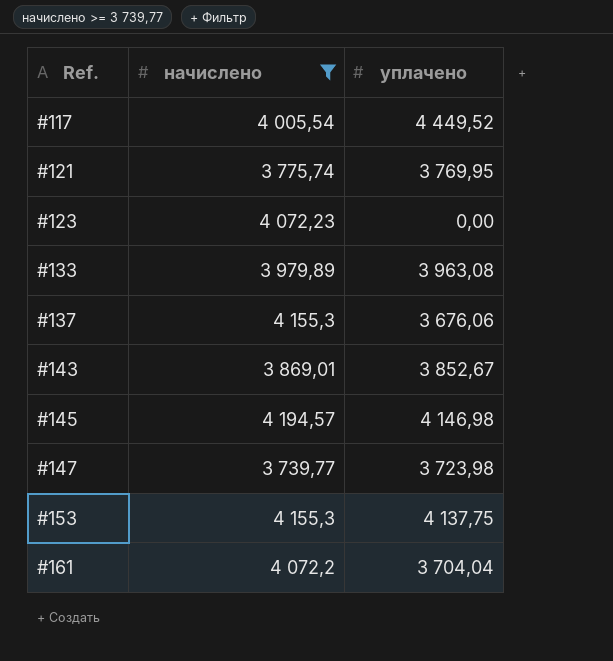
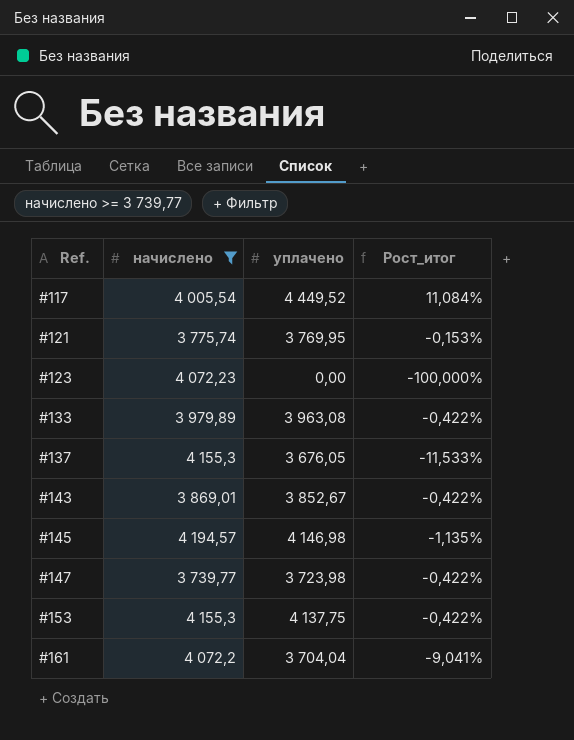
column Рост_итог | formula: none -> ([уплачено] - [начислено]) / [начислено]
#137 | уплачено: 3 676,06 -> 3 676,05

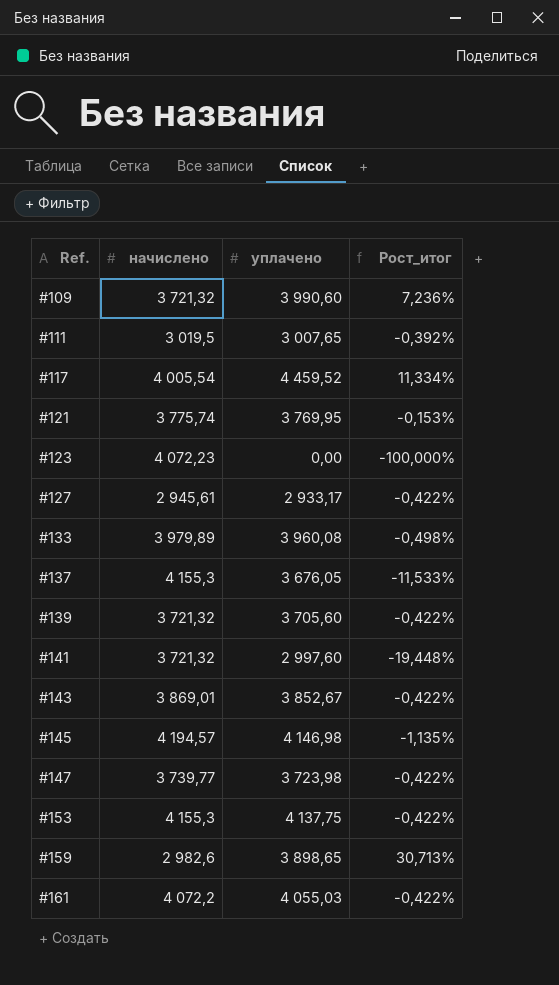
filter: начислено >= 3 739,77 -> none
#117 | уплачено: 4 449,52 -> 4 459,52
#117 | Рост_итог: 11,084% -> 11,334%
#133 | уплачено: 3 963,08 -> 3 960,08
#133 | Рост_итог: -0,422% -> -0,498%
#161 | уплачено: 3 704,04 -> 4 055,03
#161 | Рост_итог: -9,041% -> -0,422%

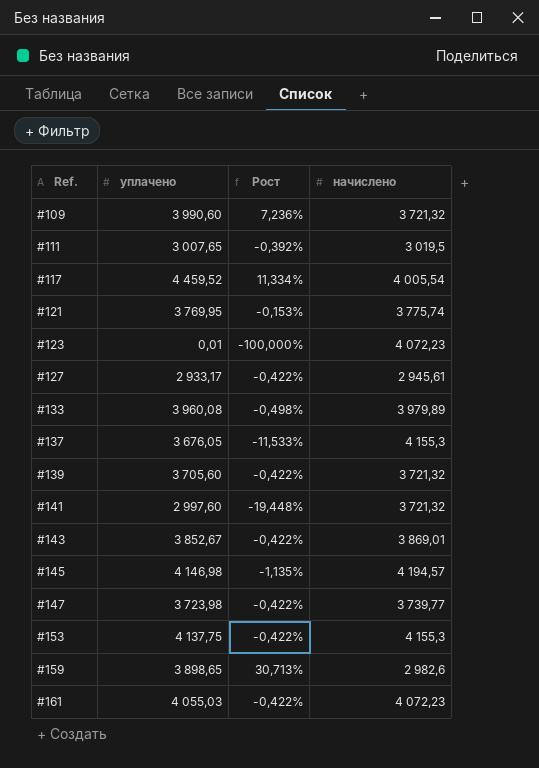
column name: Рост_итог -> Рост
column начислено | position: 2 -> 4
#123 | уплачено: 0,00 -> 0,01
#161 | начислено: 4 072,2 -> 4 072,23

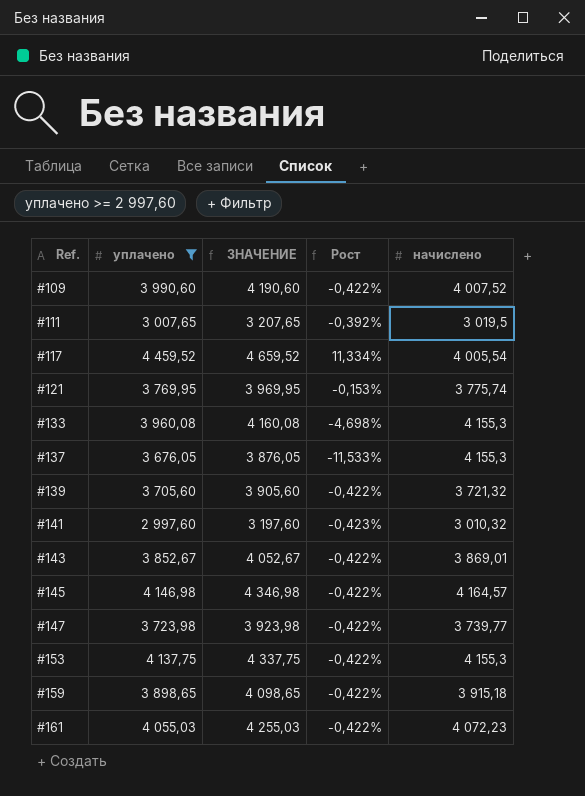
filter: none -> уплачено >= 2 997,60
column ЗНАЧЕНИЕ | formula: none -> [уплачено] + 200
#109 | Рост: 7,236% -> -0,422%
#109 | начислено: 3 721,32 -> 4 007,52
#133 | Рост: -0,498% -> -4,698%
#133 | начислено: 3 979,89 -> 4 155,3
#141 | Рост: -19,448% -> -0,423%
#141 | начислено: 3 721,32 -> 3 010,32
#145 | Рост: -1,135% -> -0,422%
#145 | начислено: 4 194,57 -> 4 164,57
#159 | Рост: 30,713% -> -0,422%
#159 | начислено: 2 982,6 -> 3 915,18

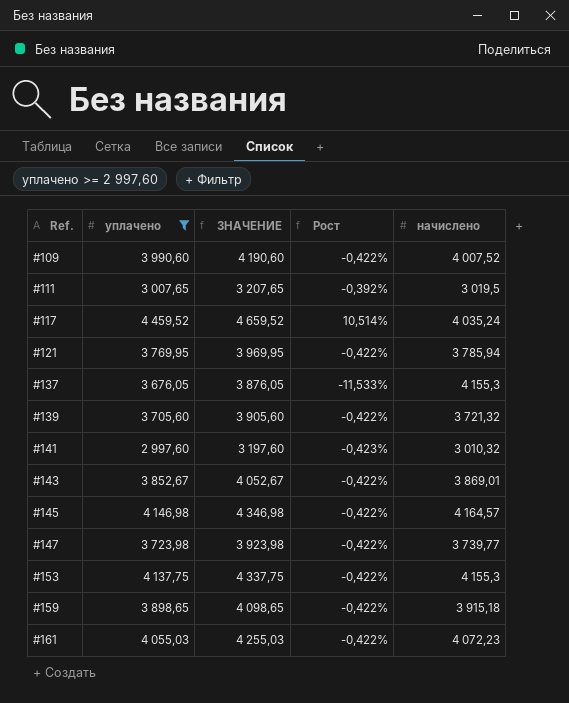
row #133: 3 960,08 | 4 160,08 | -4,698% | 4 155,3 -> none
#117 | Рост: 11,334% -> 10,514%
#117 | начислено: 4 005,54 -> 4 035,24
#121 | Рост: -0,153% -> -0,422%
#121 | начислено: 3 775,74 -> 3 785,94

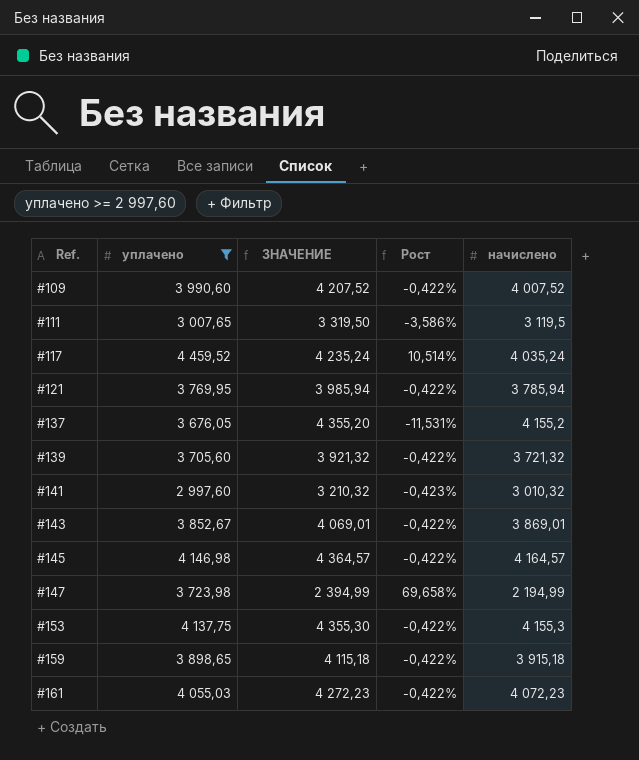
column ЗНАЧЕНИЕ | formula: [уплачено] + 200 -> [начислено] + 200
#111 | Рост: -0,392% -> -3,586%
#111 | начислено: 3 019,5 -> 3 119,5
#137 | Рост: -11,533% -> -11,531%
#137 | начислено: 4 155,3 -> 4 155,2
#147 | Рост: -0,422% -> 69,658%
#147 | начислено: 3 739,77 -> 2 194,99

